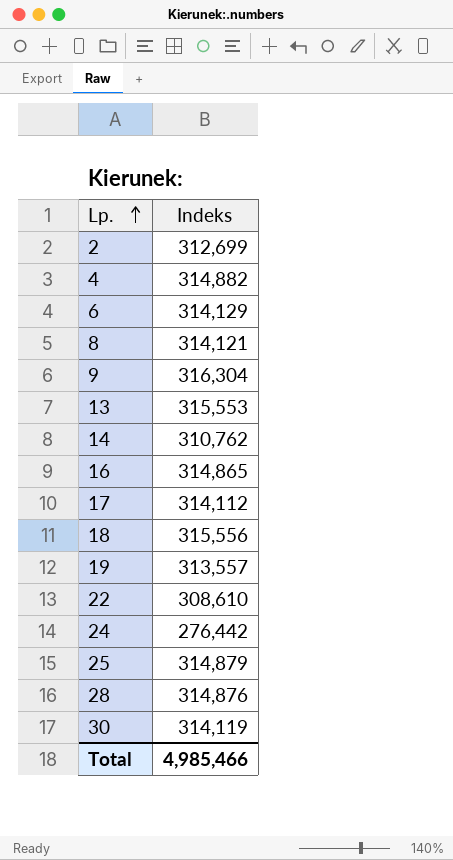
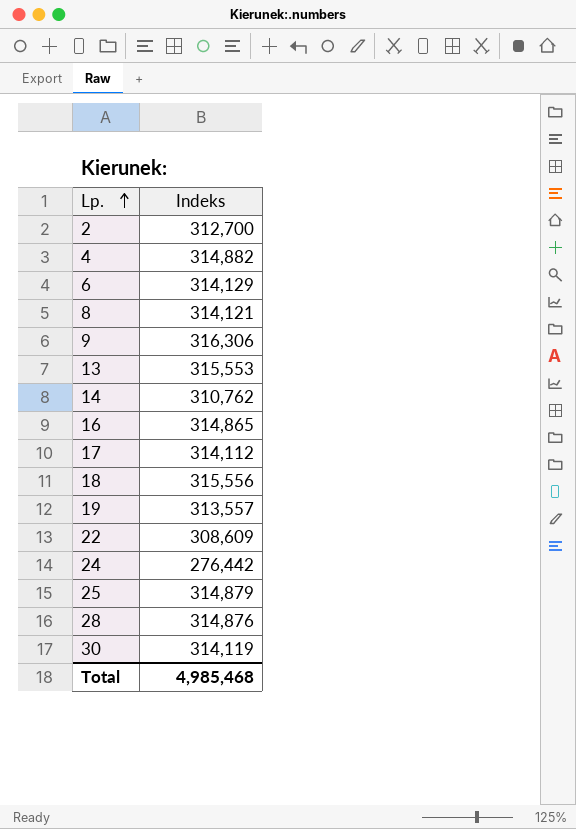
2 | Indeks: 312,699 -> 312,700
9 | Indeks: 316,304 -> 316,306
22 | Indeks: 308,610 -> 308,609
Total | Indeks: 4,985,466 -> 4,985,468

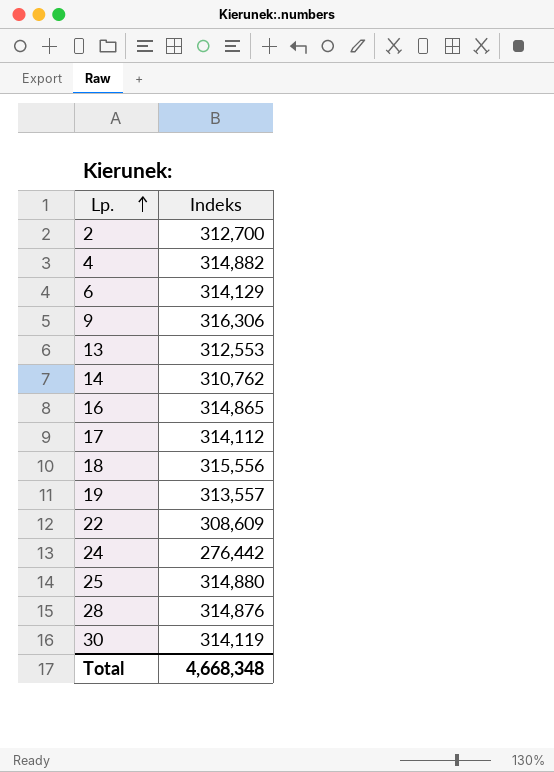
row 8: 314,121 -> none
13 | Indeks: 315,553 -> 312,553
25 | Indeks: 314,879 -> 314,880
Total | Indeks: 4,985,468 -> 4,668,348

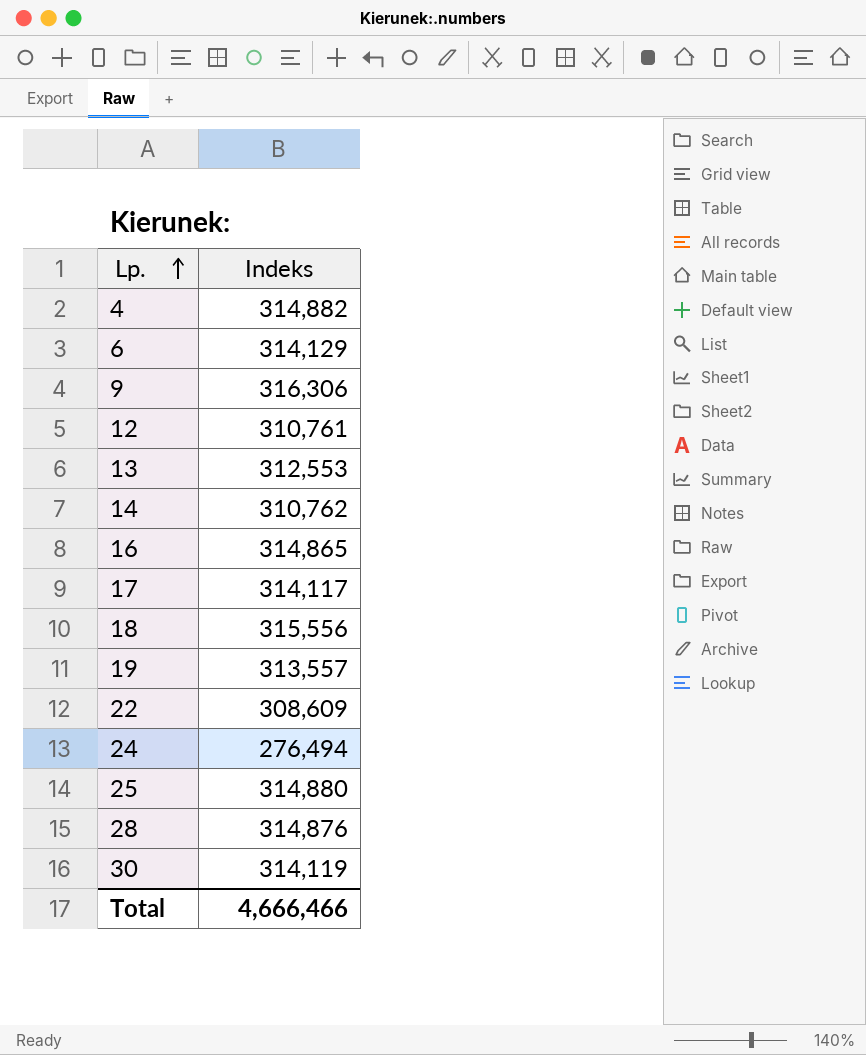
row 2: 312,700 -> none
row 12: none -> 310,761
17 | Indeks: 314,112 -> 314,117
24 | Indeks: 276,442 -> 276,494
Total | Indeks: 4,668,348 -> 4,666,466

